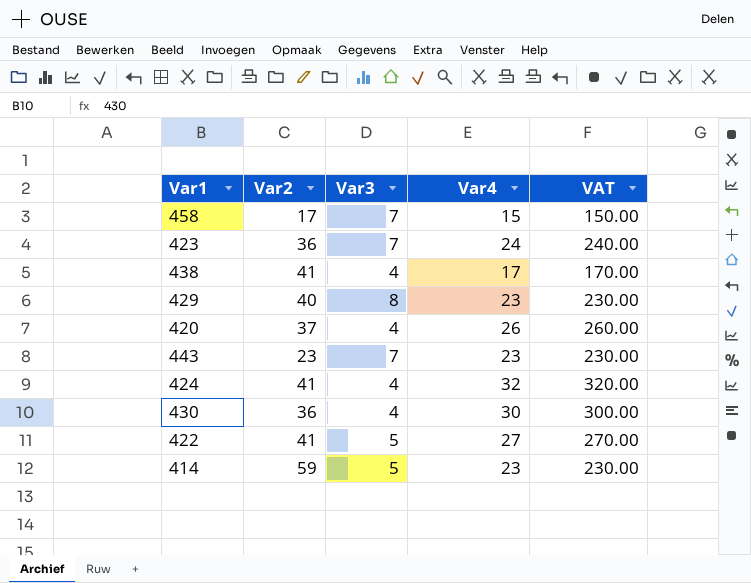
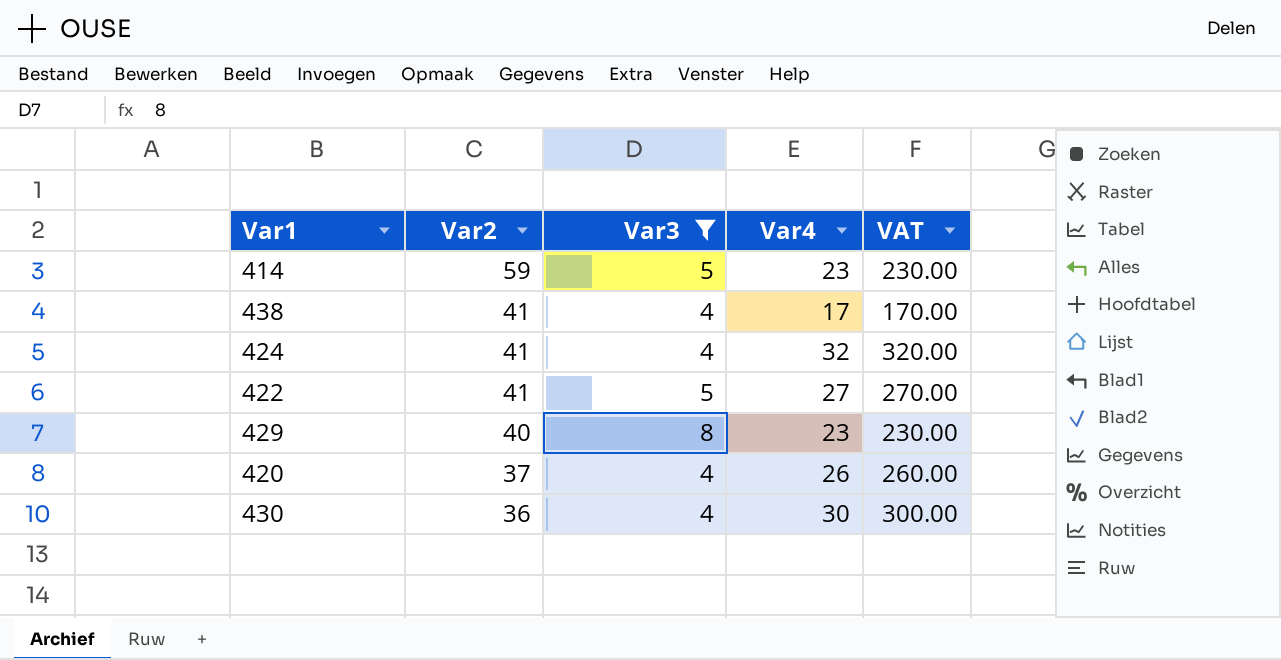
filter: none -> Var3 != 7
row order: none -> Var2 descending

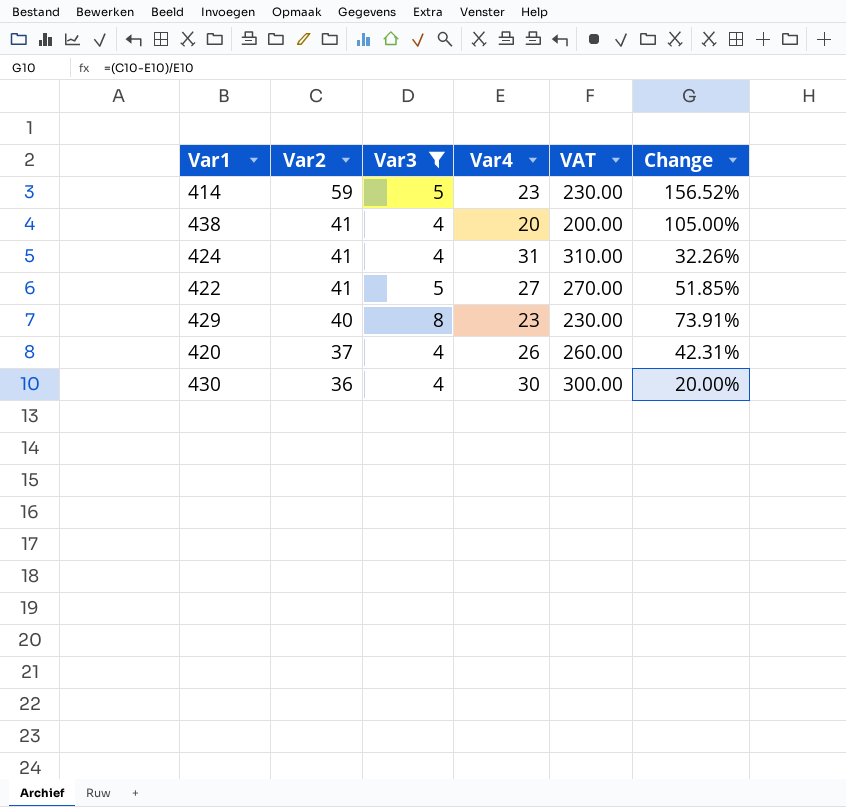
column Change | formula: none -> ([Var2] - [Var4]) / [Var4]
438 | Var4: 17 -> 20
438 | VAT: 170.00 -> 200.00
424 | Var4: 32 -> 31
424 | VAT: 320.00 -> 310.00

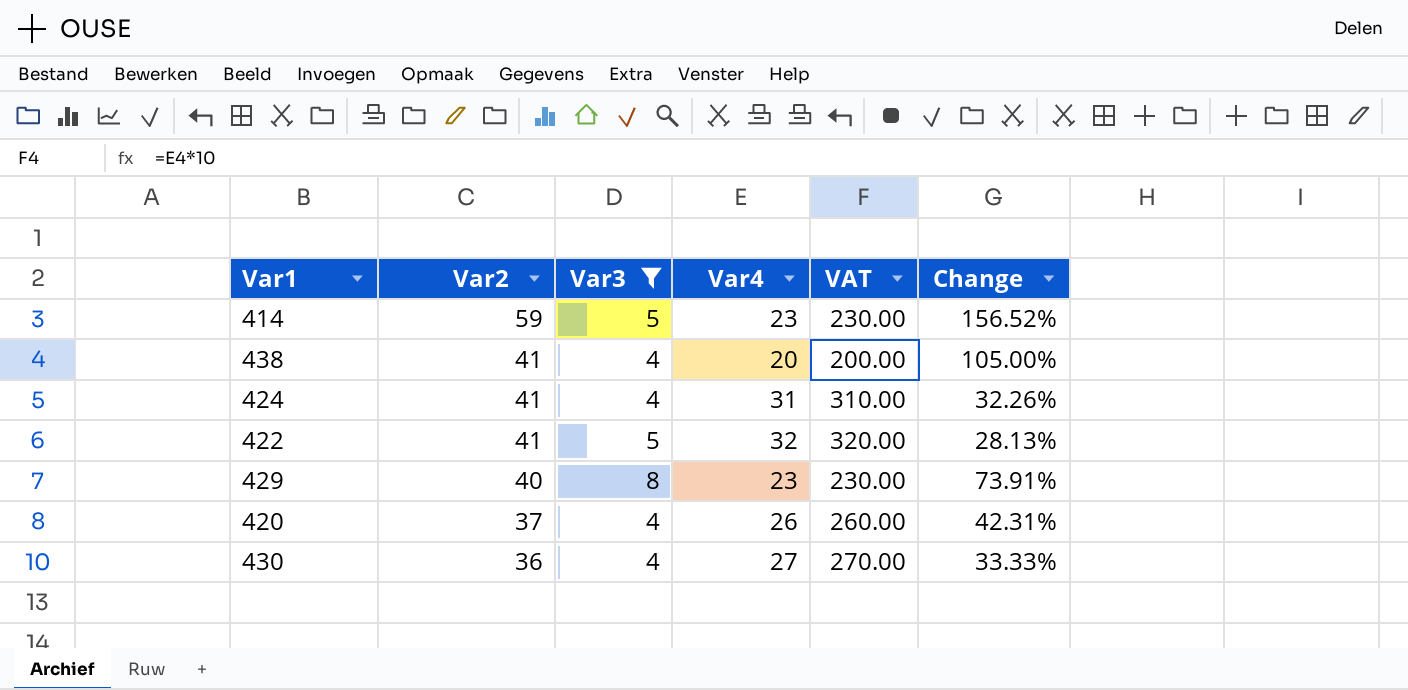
422 | Var4: 27 -> 32
422 | VAT: 270.00 -> 320.00
422 | Change: 51.85% -> 28.13%
430 | Var4: 30 -> 27
430 | VAT: 300.00 -> 270.00
430 | Change: 20.00% -> 33.33%

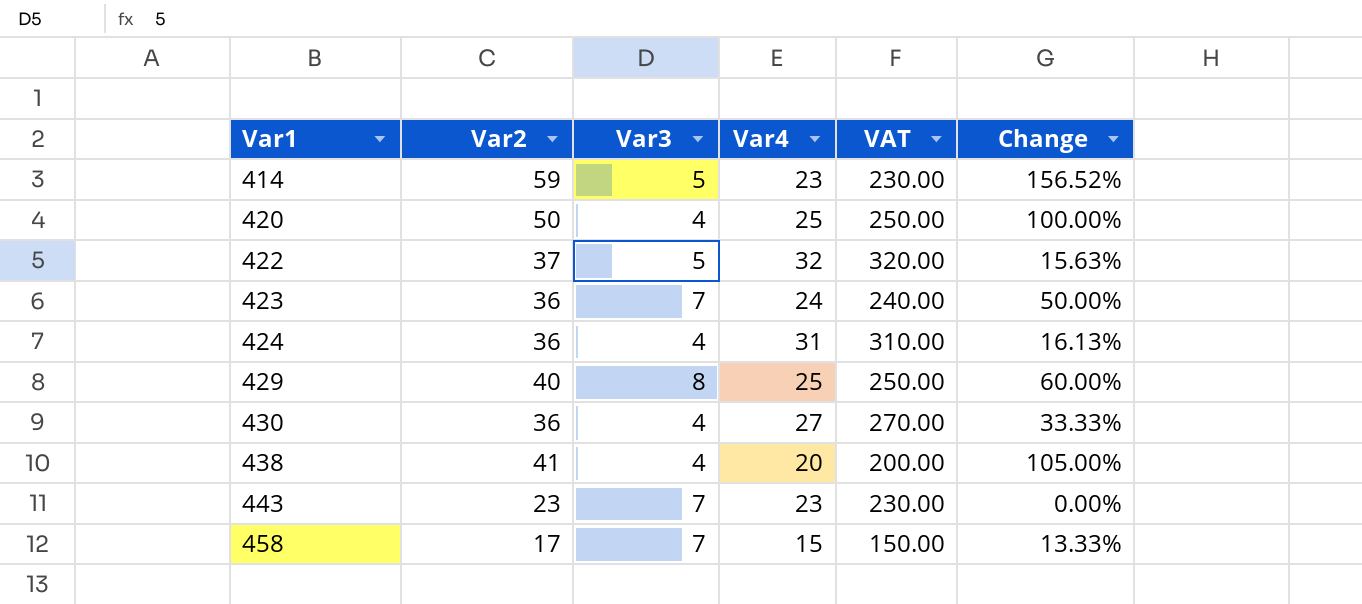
filter: Var3 != 7 -> none
row order: Var2 descending -> Var1 ascending
420 | Var2: 37 -> 50
420 | Var4: 26 -> 25
420 | VAT: 260.00 -> 250.00
420 | Change: 42.31% -> 100.00%
422 | Var2: 41 -> 37
422 | Change: 28.13% -> 15.63%
424 | Var2: 41 -> 36
424 | Change: 32.26% -> 16.13%
429 | Var4: 23 -> 25
429 | VAT: 230.00 -> 250.00
429 | Change: 73.91% -> 60.00%

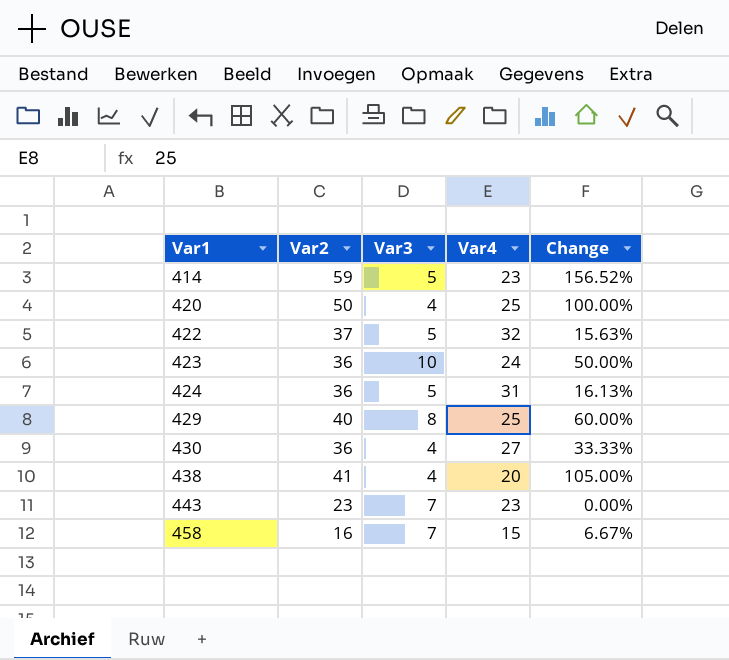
column VAT | formula: [Var4] * 10 -> none
423 | Var3: 7 -> 10
424 | Var3: 4 -> 5
458 | Var2: 17 -> 16
458 | Change: 13.33% -> 6.67%

